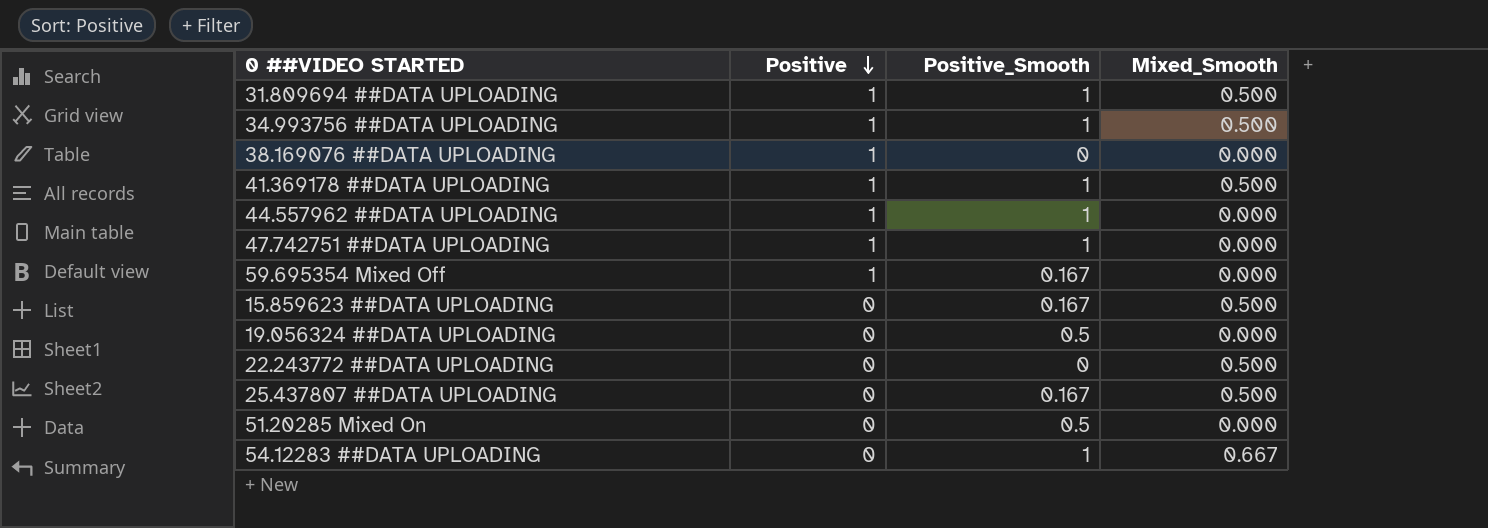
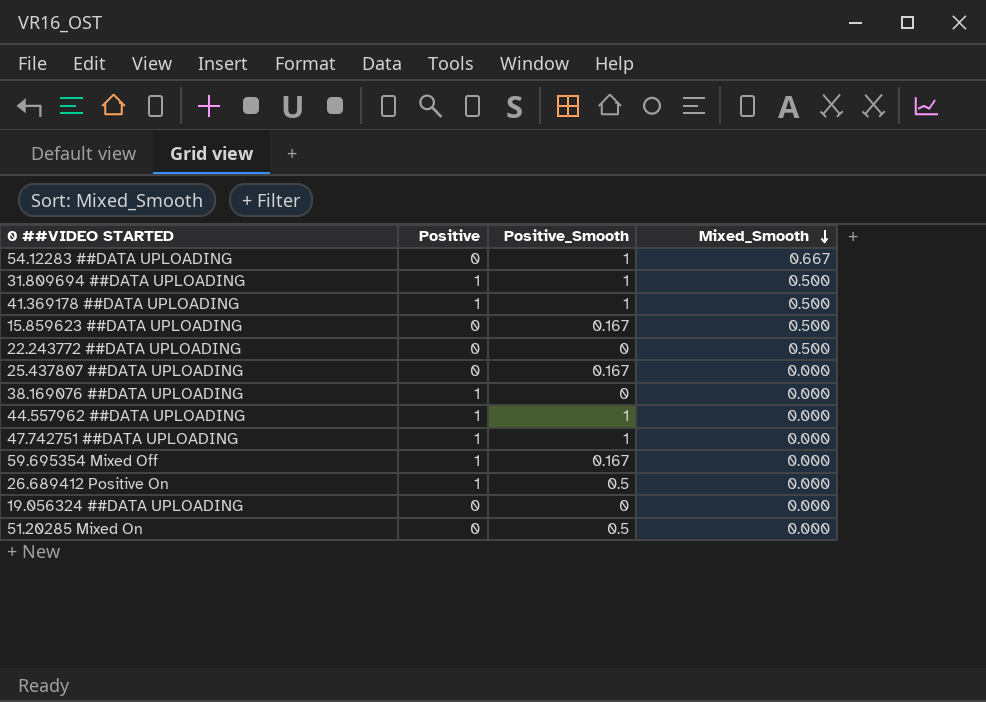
row order: Positive descending -> Mixed_Smooth descending
row 34.993756 ##DATA UPLOADING: 1 | 1 | 0.500 -> none
25.437807 ##DATA UPLOADING | Mixed_Smooth: 0.500 -> 0.000
row 26.689412 Positive On: none -> 1 | 0.5 | 0.000
19.056324 ##DATA UPLOADING | Positive_Smooth: 0.5 -> 0

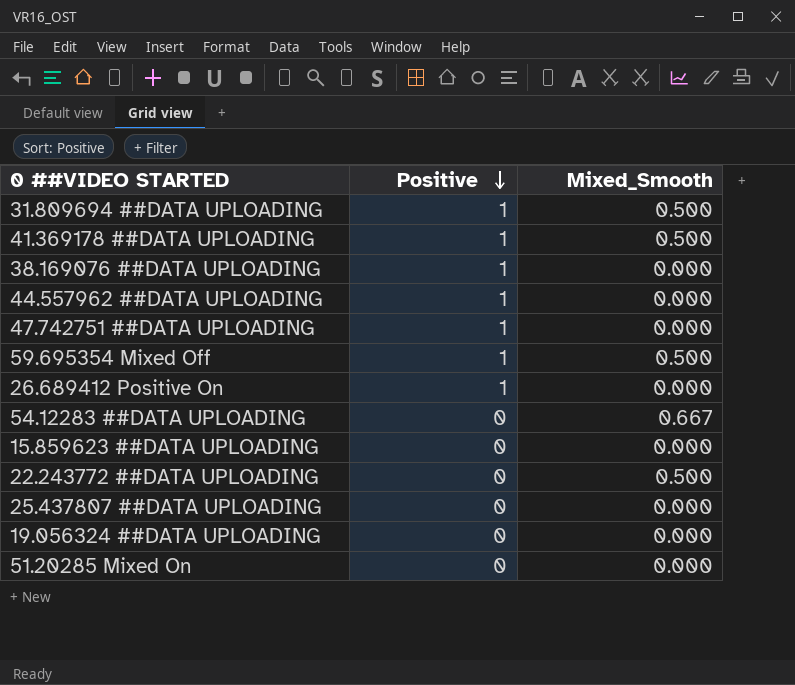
row order: Mixed_Smooth descending -> Positive descending
column Positive_Smooth | position: 3 -> none
59.695354 Mixed Off | Mixed_Smooth: 0.000 -> 0.500
15.859623 ##DATA UPLOADING | Mixed_Smooth: 0.500 -> 0.000

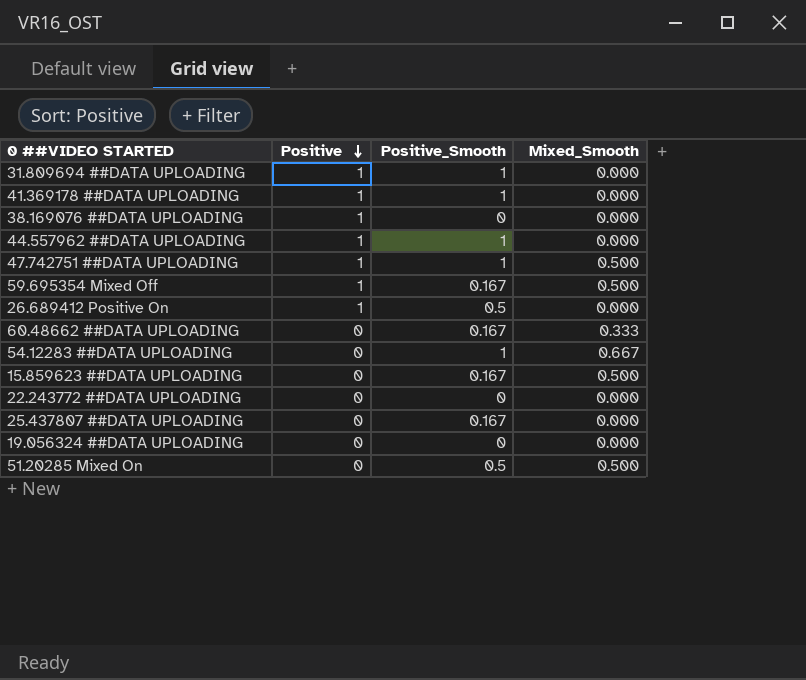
column Positive_Smooth | position: none -> 3
31.809694 ##DATA UPLOADING | Mixed_Smooth: 0.500 -> 0.000
41.369178 ##DATA UPLOADING | Mixed_Smooth: 0.500 -> 0.000
47.742751 ##DATA UPLOADING | Mixed_Smooth: 0.000 -> 0.500
row 60.48662 ##DATA UPLOADING: none -> 0 | 0.167 | 0.333
15.859623 ##DATA UPLOADING | Mixed_Smooth: 0.000 -> 0.500
22.243772 ##DATA UPLOADING | Mixed_Smooth: 0.500 -> 0.000
51.20285 Mixed On | Mixed_Smooth: 0.000 -> 0.500

